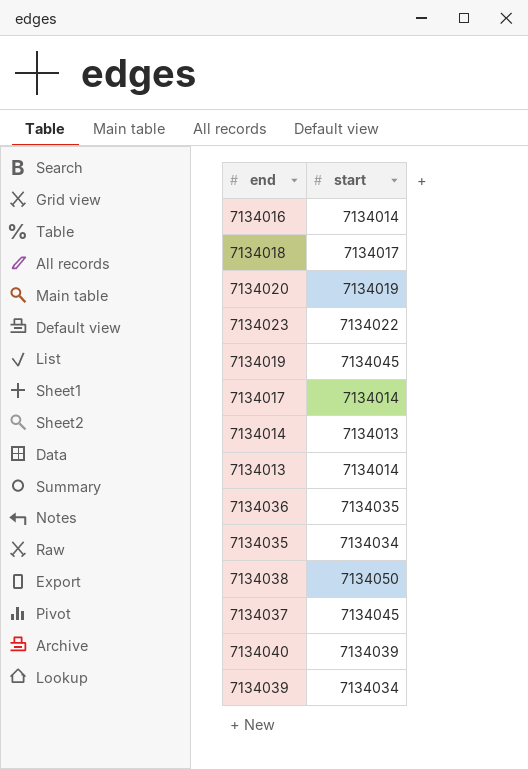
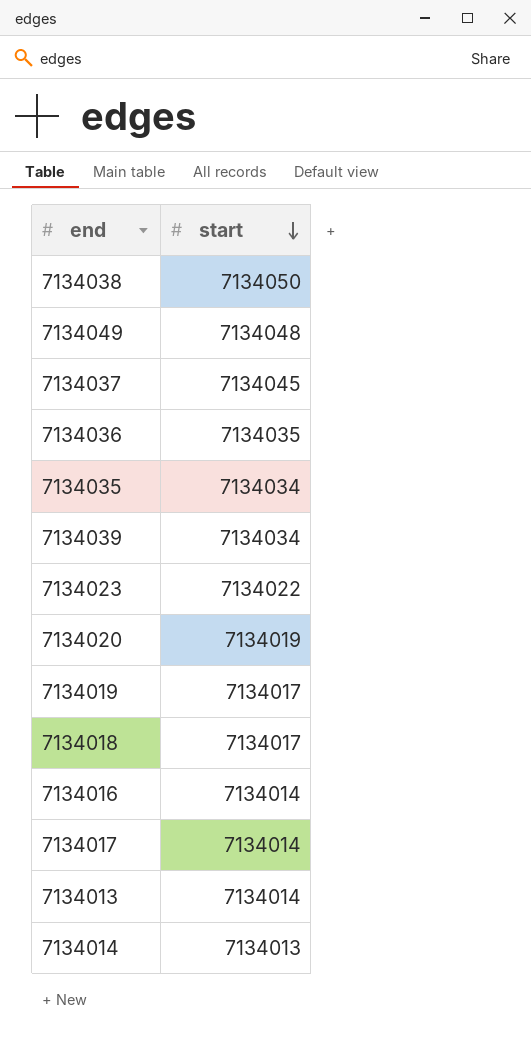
row order: none -> start descending
row 7134040: 7134039 -> none
row 7134049: none -> 7134048
7134019 | start: 7134045 -> 7134017

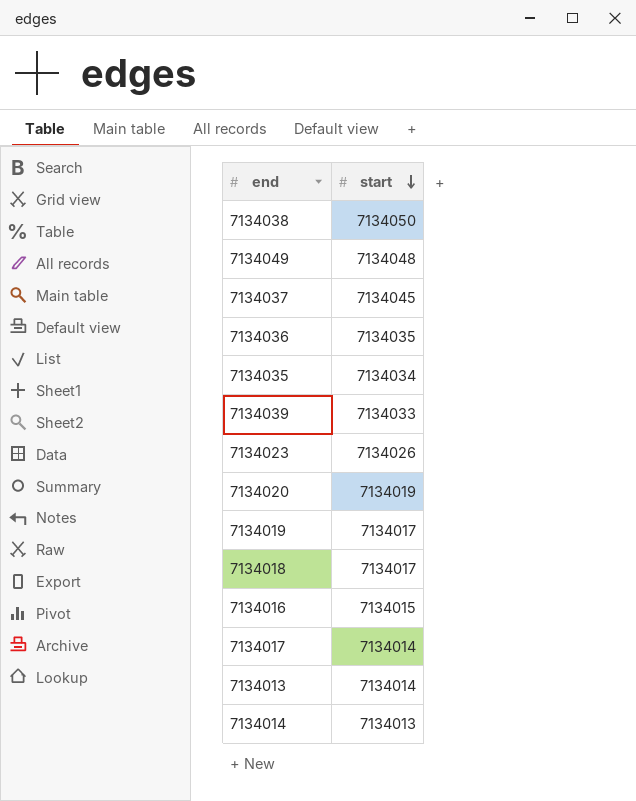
7134039 | start: 7134034 -> 7134033
7134023 | start: 7134022 -> 7134026
7134016 | start: 7134014 -> 7134015

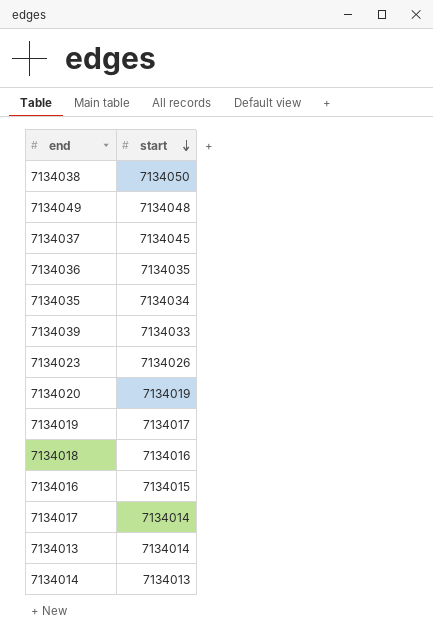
7134018 | start: 7134017 -> 7134016

